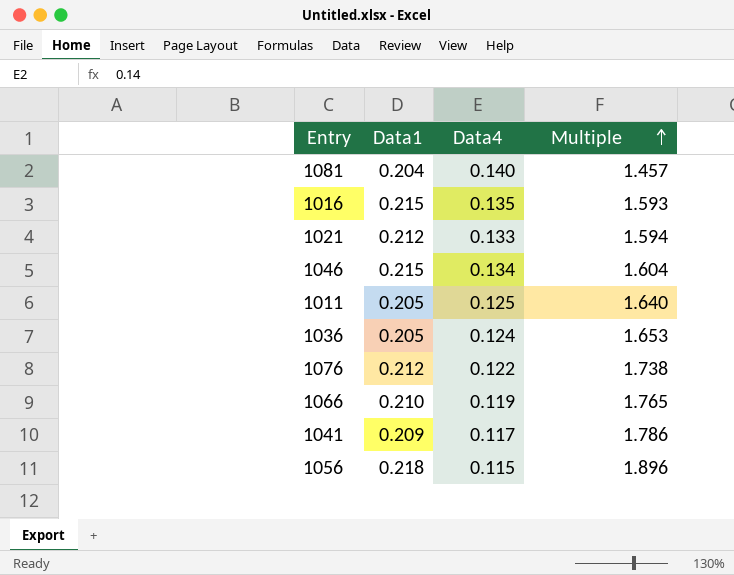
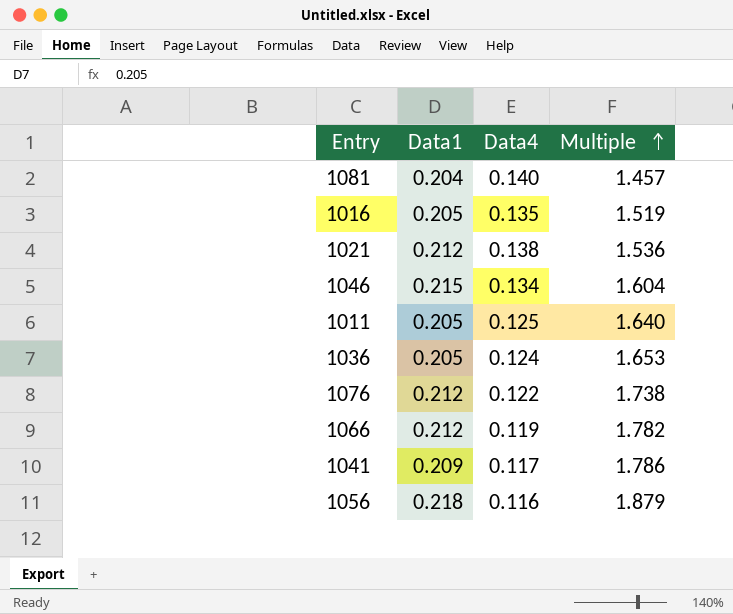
1016 | Data1: 0.215 -> 0.205
1016 | Multiple: 1.593 -> 1.519
1021 | Data4: 0.133 -> 0.138
1021 | Multiple: 1.594 -> 1.536
1066 | Data1: 0.210 -> 0.212
1066 | Multiple: 1.765 -> 1.782
1056 | Data4: 0.115 -> 0.116
1056 | Multiple: 1.896 -> 1.879

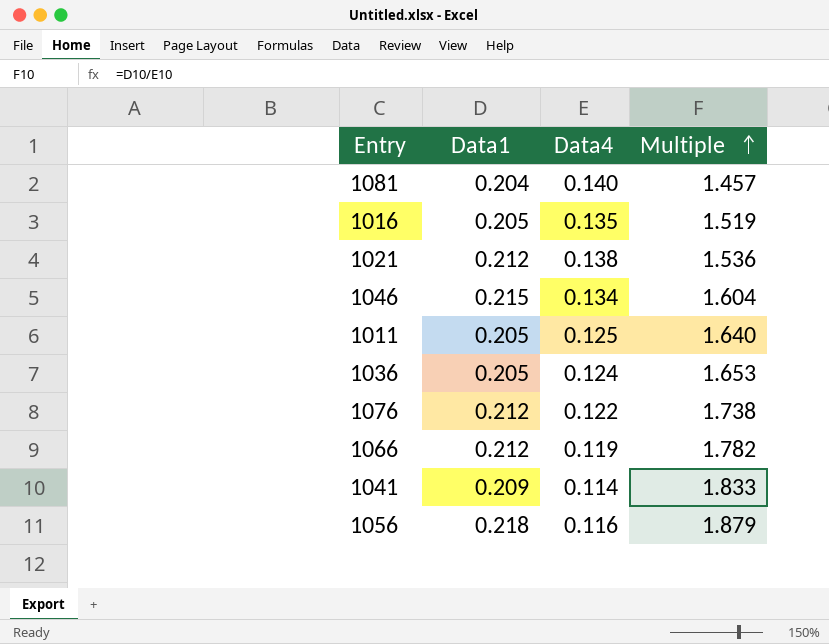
1041 | Data4: 0.117 -> 0.114
1041 | Multiple: 1.786 -> 1.833

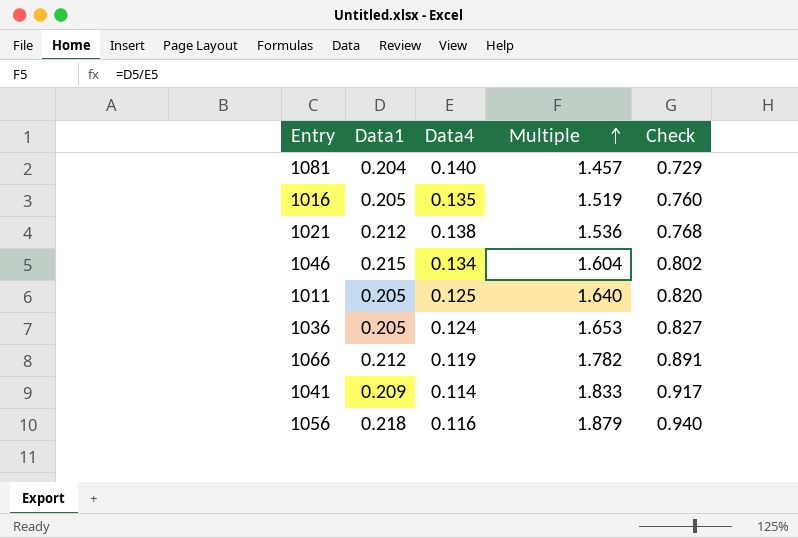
column Check | formula: none -> [Multiple] * 0.5
row 1076: 0.212 | 0.122 | 1.738 -> none

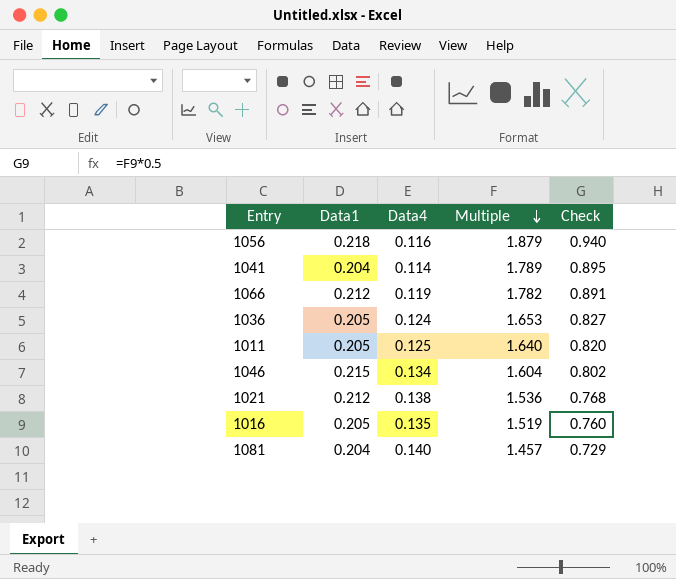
row order: Multiple ascending -> Multiple descending
1041 | Data1: 0.209 -> 0.204
1041 | Multiple: 1.833 -> 1.789
1041 | Check: 0.917 -> 0.895

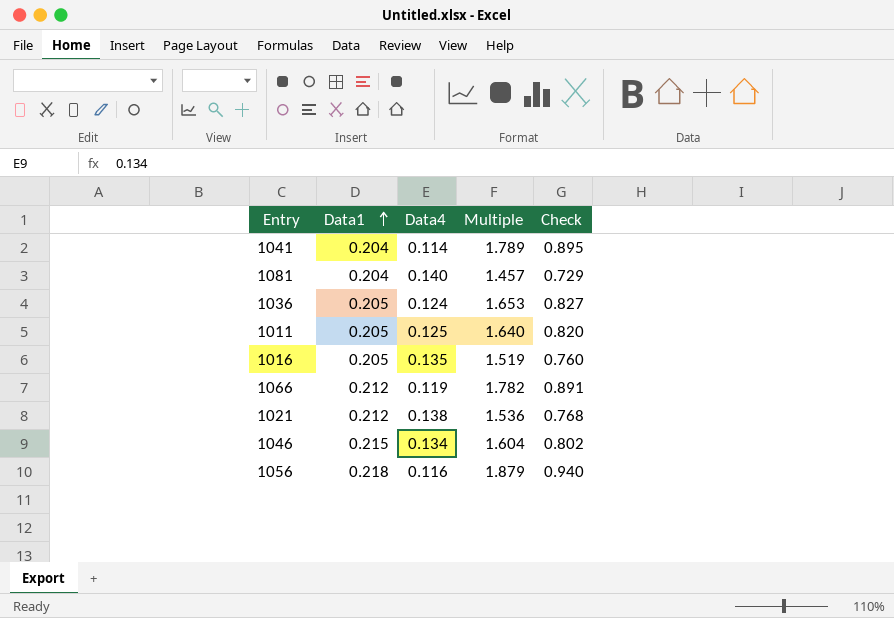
row order: Multiple descending -> Data1 ascending

